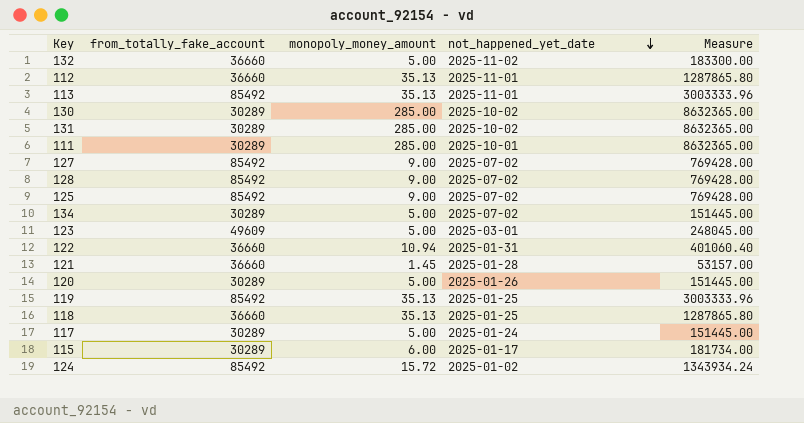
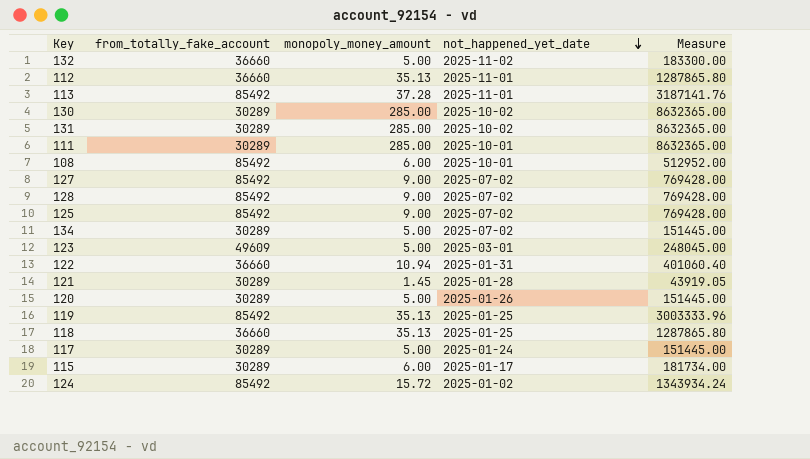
113 | monopoly_money_amount: 35.13 -> 37.28
113 | Measure: 3003333.96 -> 3187141.76
row 108: none -> 85492 | 6.00 | 2025-10-01 | 512952.00
121 | from_totally_fake_account: 36660 -> 30289
121 | Measure: 53157.00 -> 43919.05

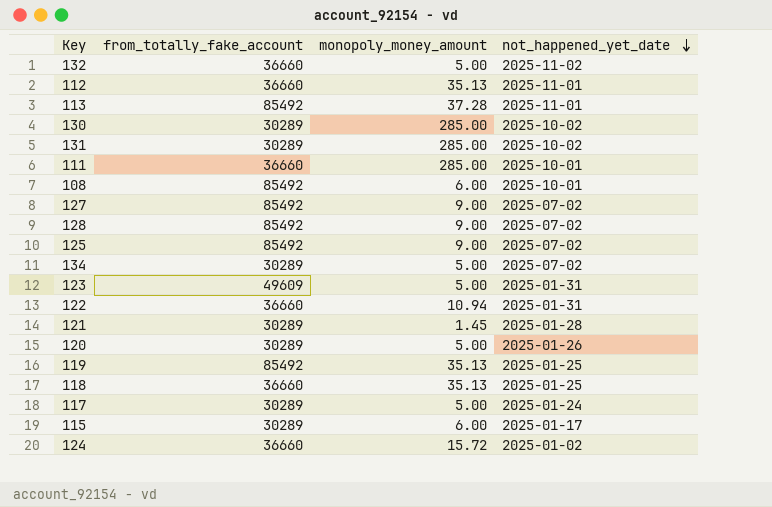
column Measure | formula: [from_totally_fake_account] * [monopoly_money_amount] -> none
111 | from_totally_fake_account: 30289 -> 36660
123 | not_happened_yet_date: 2025-03-01 -> 2025-01-31
124 | from_totally_fake_account: 85492 -> 36660

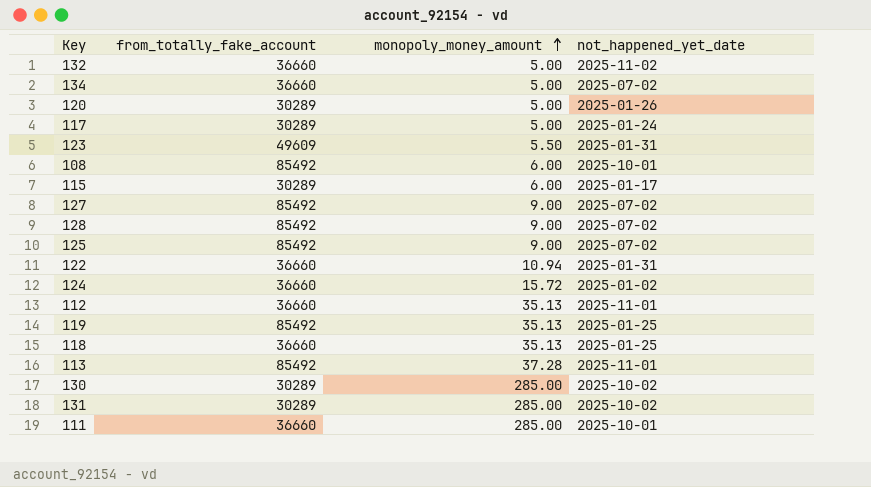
row order: not_happened_yet_date descending -> monopoly_money_amount ascending
row 121: 30289 | 1.45 | 2025-01-28 -> none
134 | from_totally_fake_account: 30289 -> 36660
123 | monopoly_money_amount: 5.00 -> 5.50

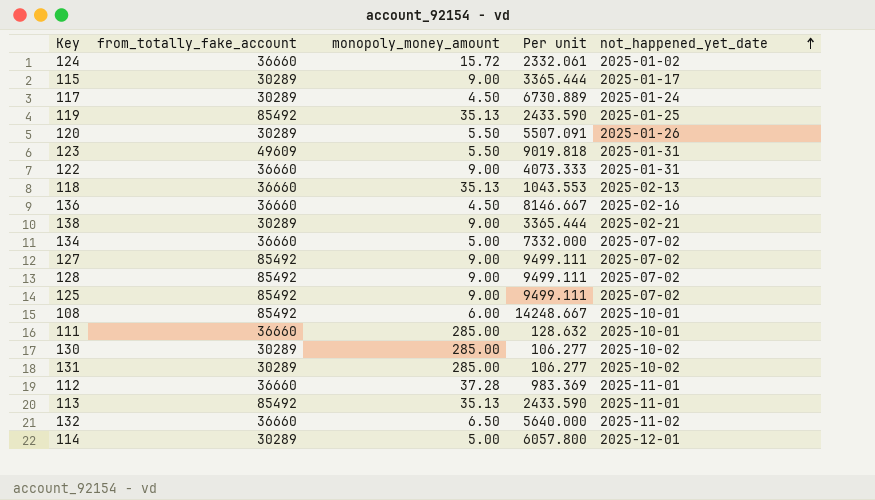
row order: monopoly_money_amount ascending -> not_happened_yet_date ascending
column Per unit | formula: none -> [from_totally_fake_account] / [monopoly_money_amount]
115 | monopoly_money_amount: 6.00 -> 9.00
117 | monopoly_money_amount: 5.00 -> 4.50
120 | monopoly_money_amount: 5.00 -> 5.50
122 | monopoly_money_amount: 10.94 -> 9.00
118 | not_happened_yet_date: 2025-01-25 -> 2025-02-13
row 136: none -> 36660 | 4.50 | 8146.667 | 2025-02-16
row 138: none -> 30289 | 9.00 | 3365.444 | 2025-02-21
112 | monopoly_money_amount: 35.13 -> 37.28
113 | monopoly_money_amount: 37.28 -> 35.13
132 | monopoly_money_amount: 5.00 -> 6.50
row 114: none -> 30289 | 5.00 | 6057.800 | 2025-12-01

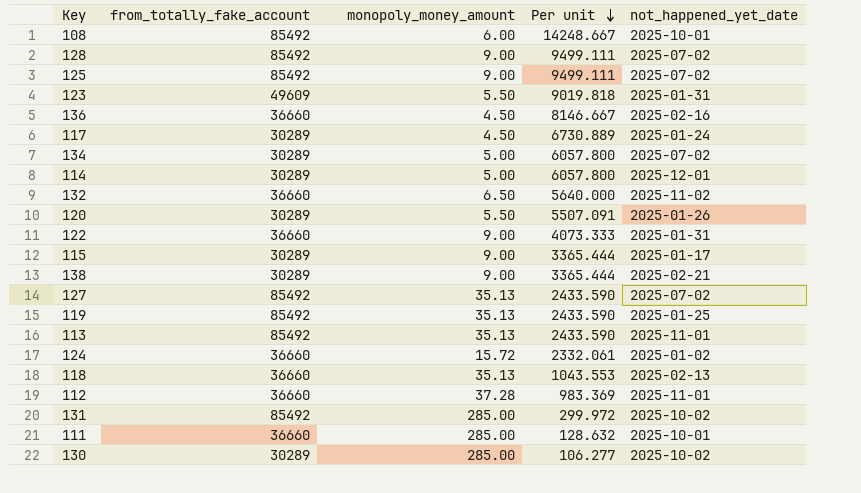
row order: not_happened_yet_date ascending -> Per unit descending
134 | from_totally_fake_account: 36660 -> 30289
134 | Per unit: 7332.000 -> 6057.800
127 | monopoly_money_amount: 9.00 -> 35.13
127 | Per unit: 9499.111 -> 2433.590
131 | from_totally_fake_account: 30289 -> 85492
131 | Per unit: 106.277 -> 299.972

